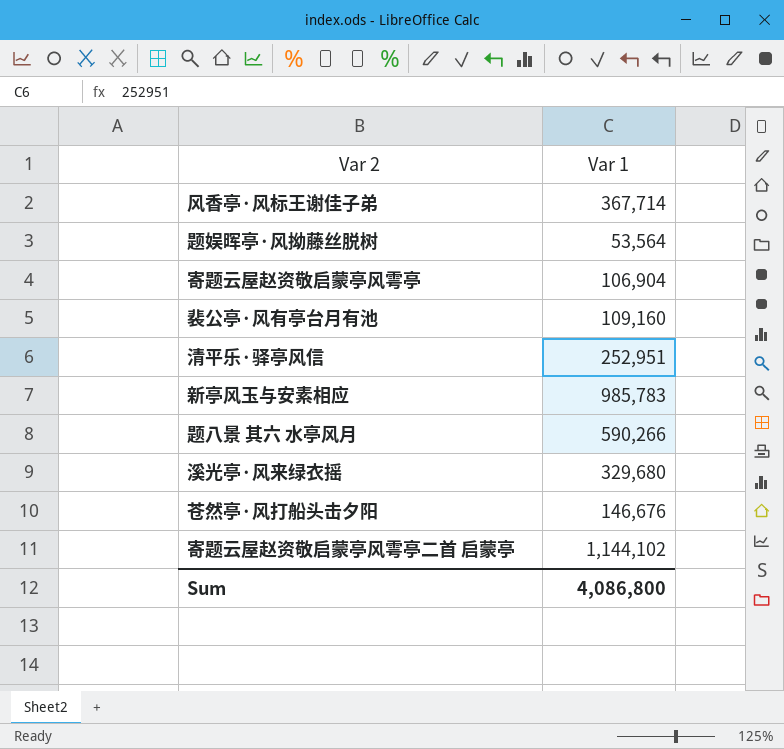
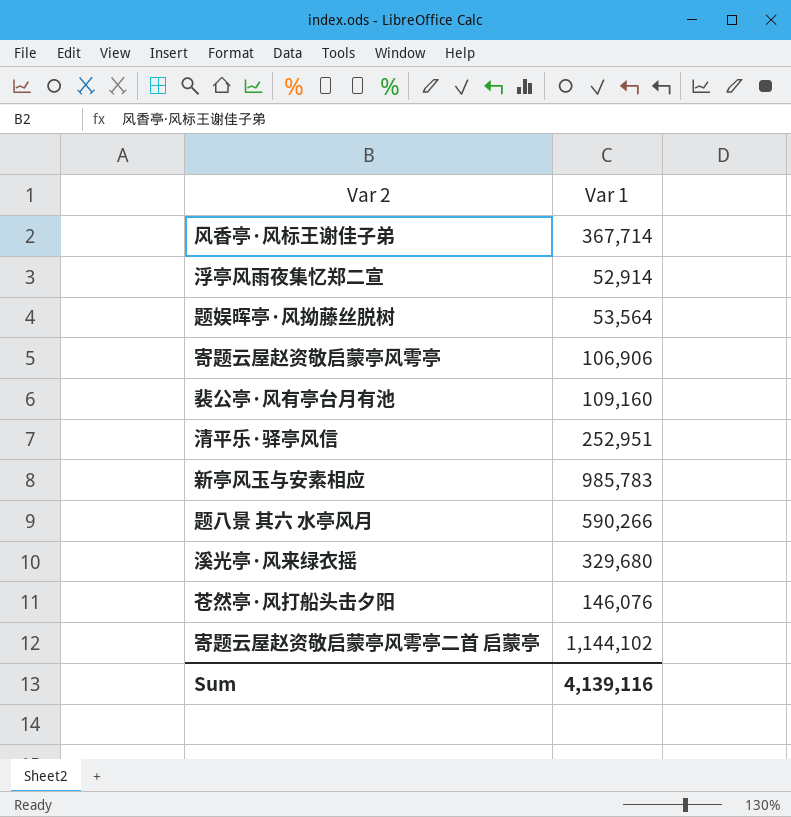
row 浮亭风雨夜集忆郑二宣: none -> 52,914
寄题云屋赵资敬启蒙亭风雩亭 | Var 1: 106,904 -> 106,906
苍然亭·风打船头击夕阳 | Var 1: 146,676 -> 146,076
Sum | Var 1: 4,086,800 -> 4,139,116

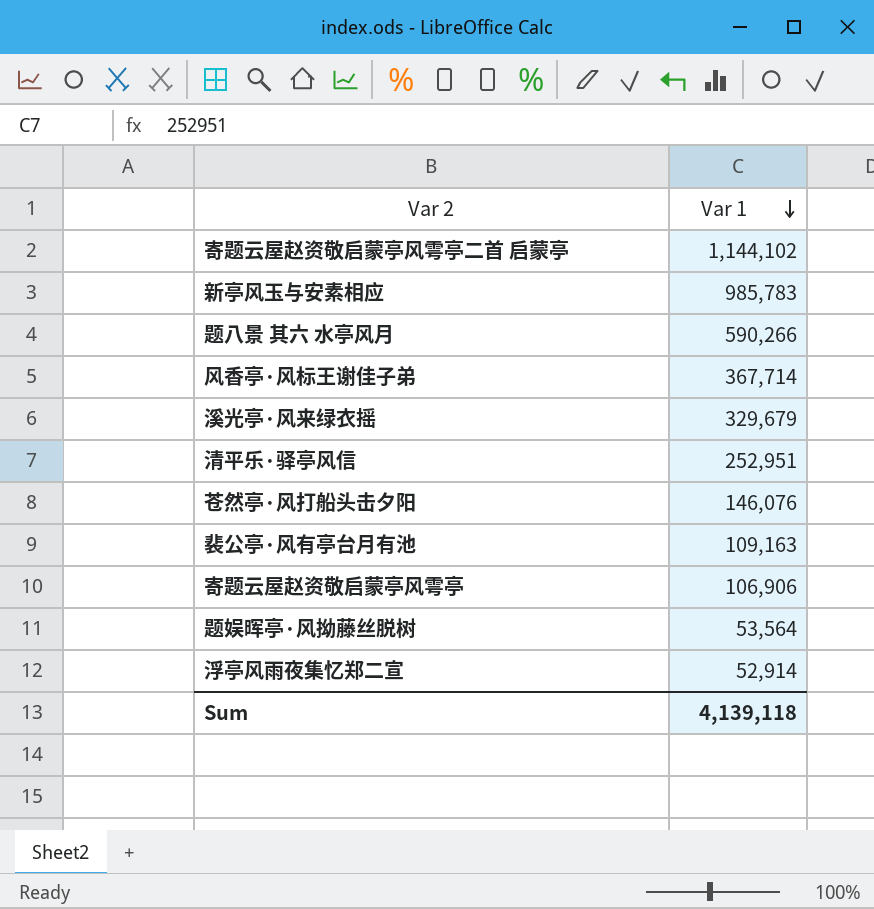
row order: none -> Var 1 descending
溪光亭·风来绿衣摇 | Var 1: 329,680 -> 329,679
裴公亭·风有亭台月有池 | Var 1: 109,160 -> 109,163
Sum | Var 1: 4,139,116 -> 4,139,118

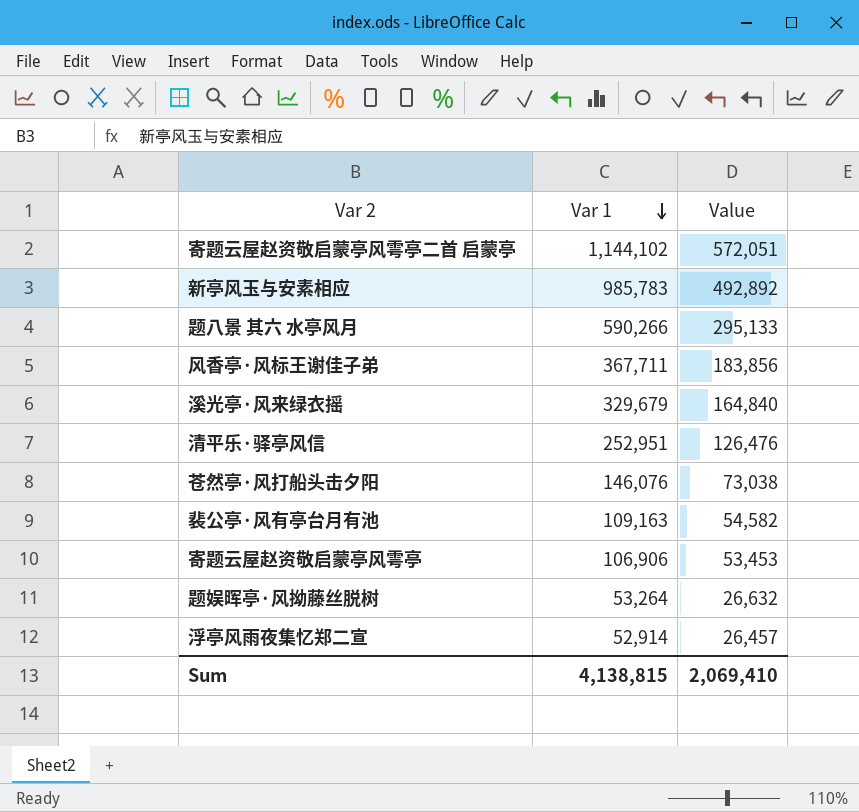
column Value | formula: none -> [Var 1] * 0.5
风香亭·风标王谢佳子弟 | Var 1: 367,714 -> 367,711
题娱晖亭·风拗藤丝脱树 | Var 1: 53,564 -> 53,264
Sum | Var 1: 4,139,118 -> 4,138,815

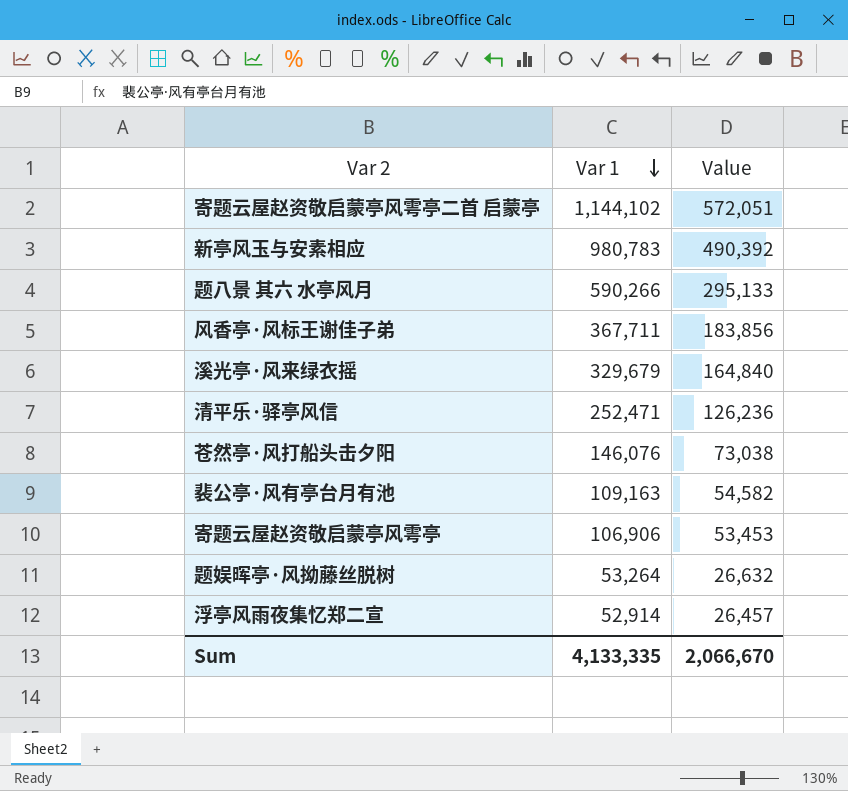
新亭风玉与安素相应 | Var 1: 985,783 -> 980,783
新亭风玉与安素相应 | Value: 492,892 -> 490,392
清平乐·驿亭风信 | Var 1: 252,951 -> 252,471
清平乐·驿亭风信 | Value: 126,476 -> 126,236
Sum | Var 1: 4,138,815 -> 4,133,335
Sum | Value: 2,069,410 -> 2,066,670

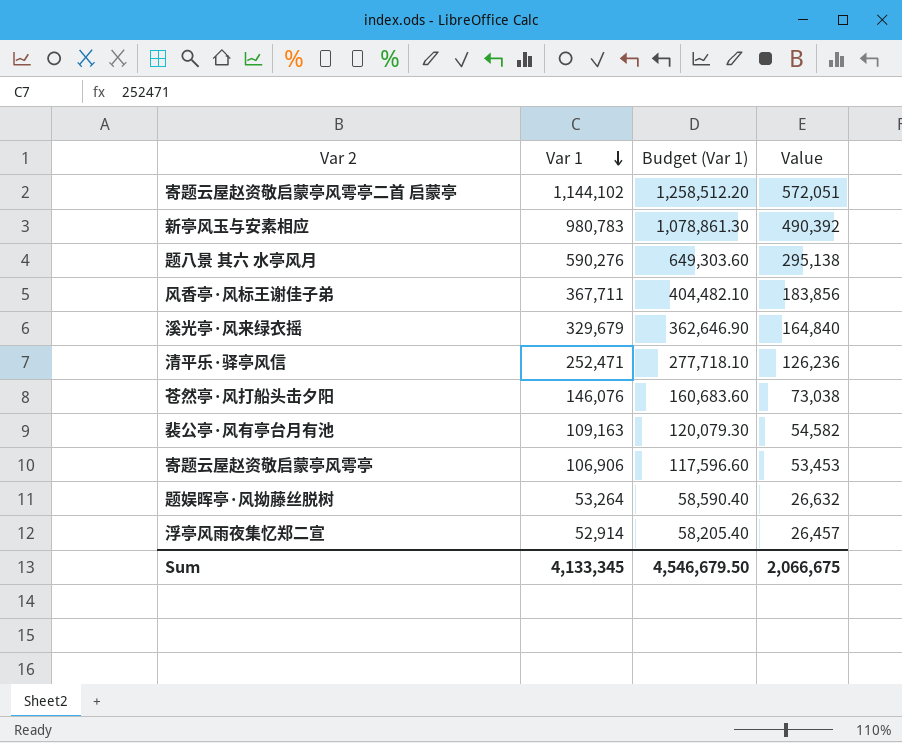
column Budget (Var 1) | formula: none -> [Var 1] * 1.1
题八景 其六 水亭风月 | Var 1: 590,266 -> 590,276
题八景 其六 水亭风月 | Value: 295,133 -> 295,138
Sum | Var 1: 4,133,335 -> 4,133,345
Sum | Value: 2,066,670 -> 2,066,675

